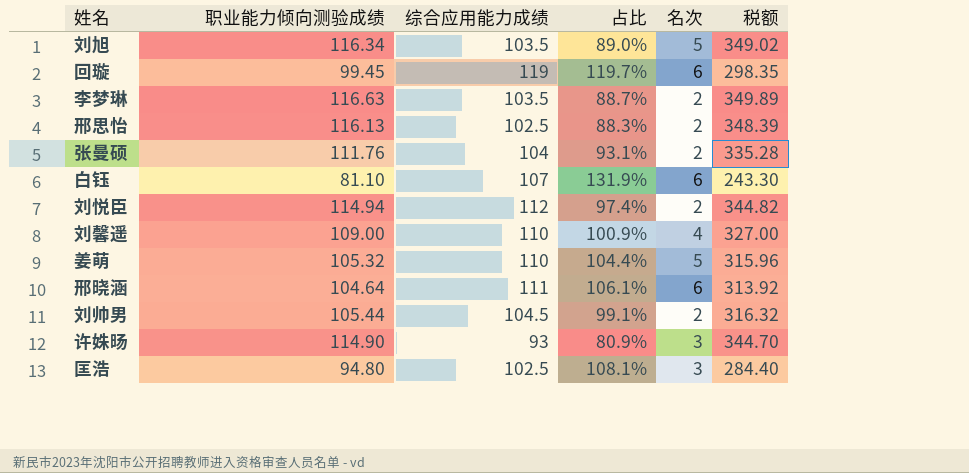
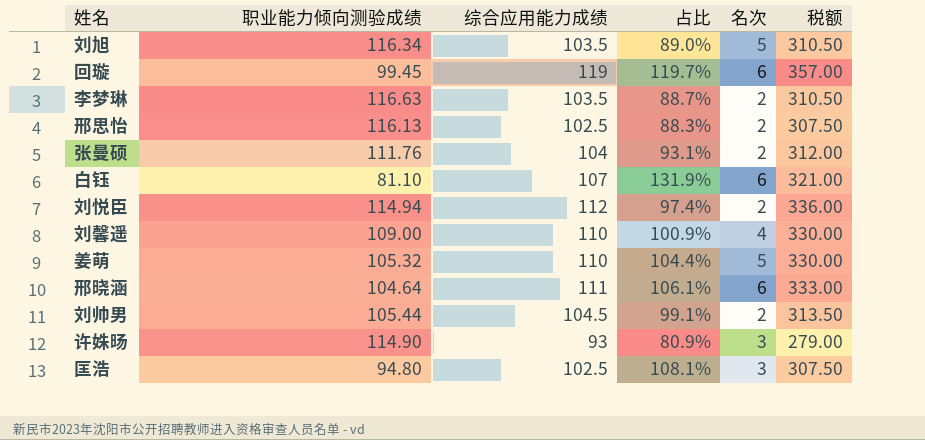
column 税额 | formula: [职业能力倾向测验成绩] * 3 -> [综合应用能力成绩] * 3

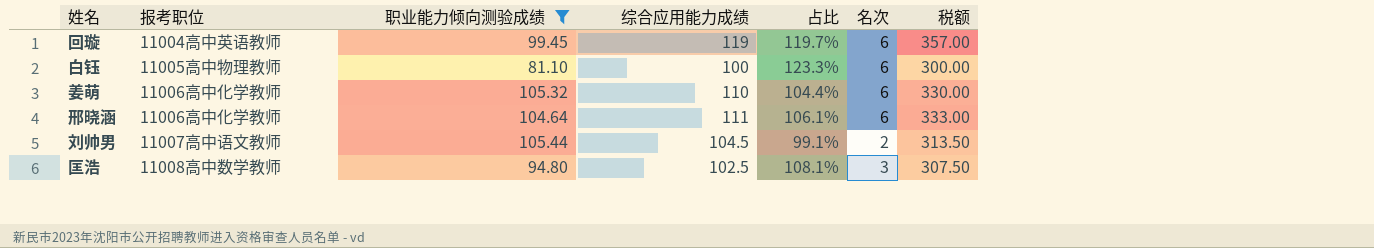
filter: none -> 职业能力倾向测验成绩 <= 105.44
column 报考职位 | position: none -> 2
白钰 | 综合应用能力成绩: 107 -> 100
白钰 | 占比: 131.9% -> 123.3%
白钰 | 税额: 321.00 -> 300.00
姜萌 | 名次: 5 -> 6

